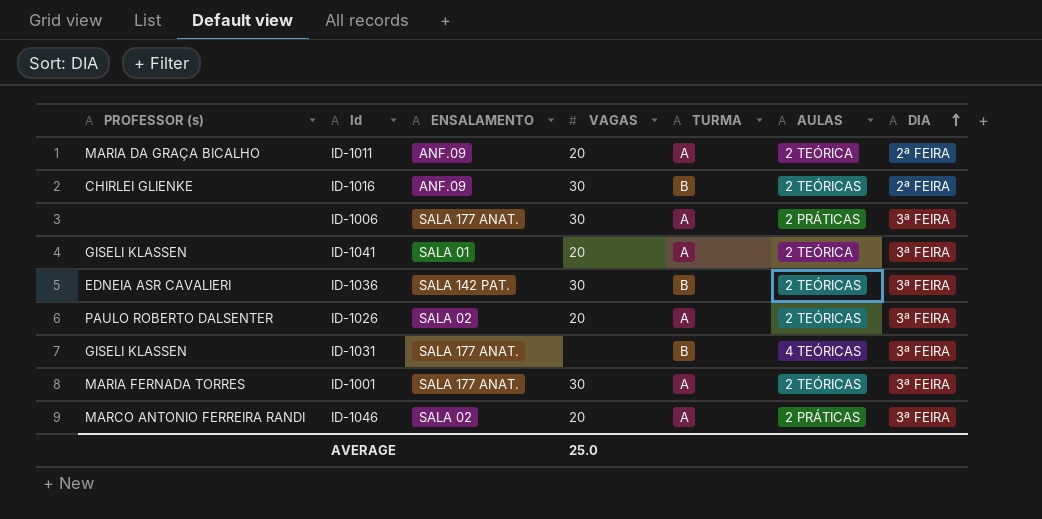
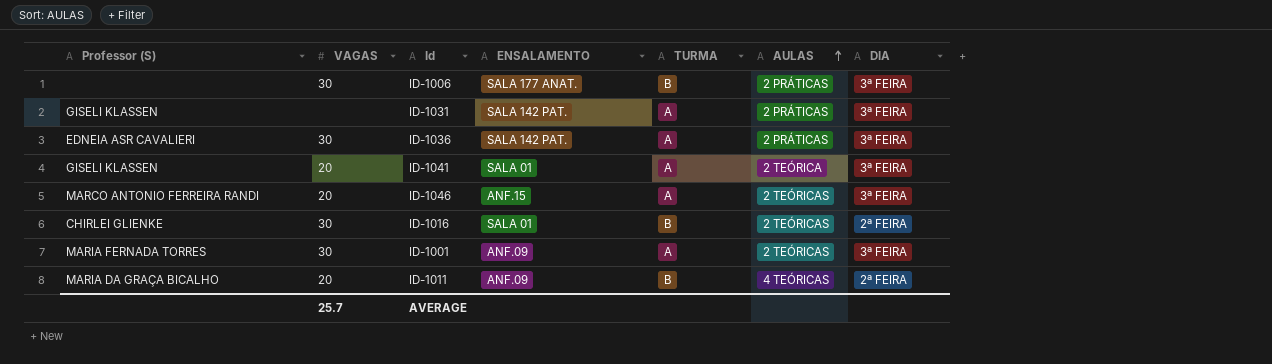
row order: DIA ascending -> AULAS ascending
column name: PROFESSOR (s) -> Professor (S)
column VAGAS | position: 4 -> 2
row ID-1026: PAULO ROBERTO DALSENTER | SALA 02 | 20 | A | 2 TEÓRICAS | 3ª FEIRA -> none
ID-1006 | TURMA: A -> B
ID-1031 | ENSALAMENTO: SALA 177 ANAT. -> SALA 142 PAT.
ID-1031 | TURMA: B -> A
ID-1031 | AULAS: 4 TEÓRICAS -> 2 PRÁTICAS
ID-1036 | TURMA: B -> A
ID-1036 | AULAS: 2 TEÓRICAS -> 2 PRÁTICAS
ID-1046 | ENSALAMENTO: SALA 02 -> ANF.15
ID-1046 | AULAS: 2 PRÁTICAS -> 2 TEÓRICAS
ID-1016 | ENSALAMENTO: ANF.09 -> SALA 01
ID-1001 | ENSALAMENTO: SALA 177 ANAT. -> ANF.09
ID-1011 | TURMA: A -> B
ID-1011 | AULAS: 2 TEÓRICA -> 4 TEÓRICAS
AVERAGE | VAGAS: 25.0 -> 25.7

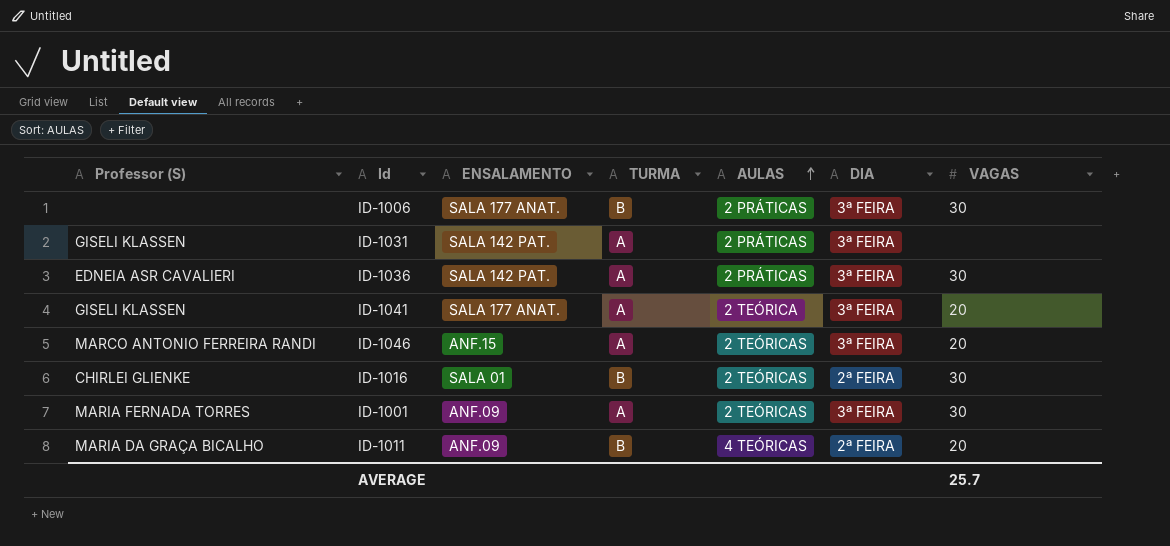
column VAGAS | position: 2 -> 7
ID-1041 | ENSALAMENTO: SALA 01 -> SALA 177 ANAT.

